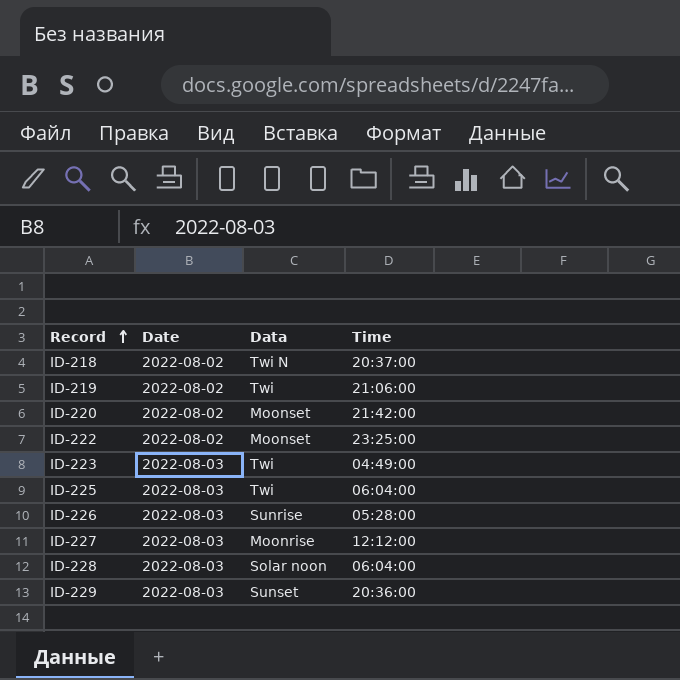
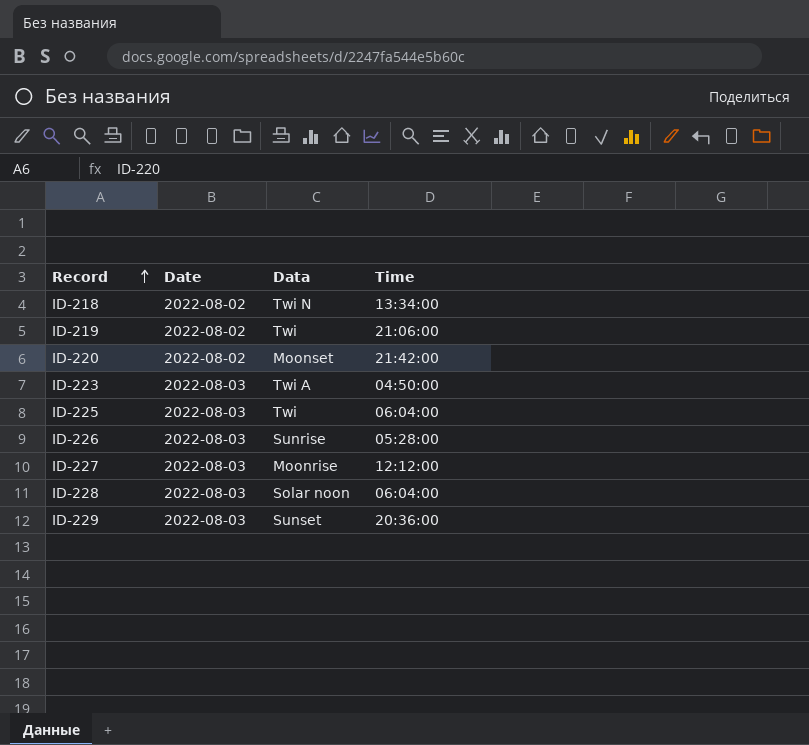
row ID-222: 2022-08-02 | Moonset | 23:25:00 -> none
ID-218 | Time: 20:37:00 -> 13:34:00
ID-223 | Data: Twi -> Twi A
ID-223 | Time: 04:49:00 -> 04:50:00

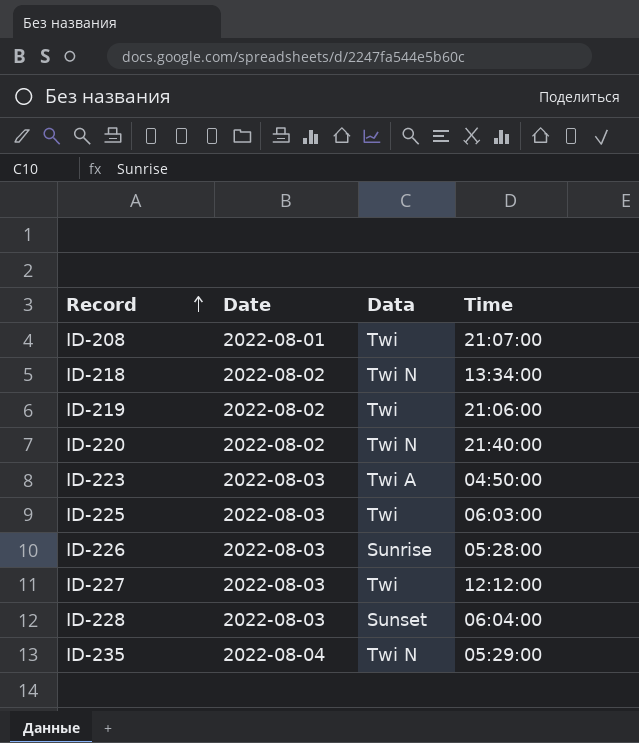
row ID-229: 2022-08-03 | Sunset | 20:36:00 -> none
row ID-208: none -> 2022-08-01 | Twi | 21:07:00
ID-220 | Data: Moonset -> Twi N
ID-220 | Time: 21:42:00 -> 21:40:00
ID-225 | Time: 06:04:00 -> 06:03:00
ID-227 | Data: Moonrise -> Twi
ID-228 | Data: Solar noon -> Sunset
row ID-235: none -> 2022-08-04 | Twi N | 05:29:00

